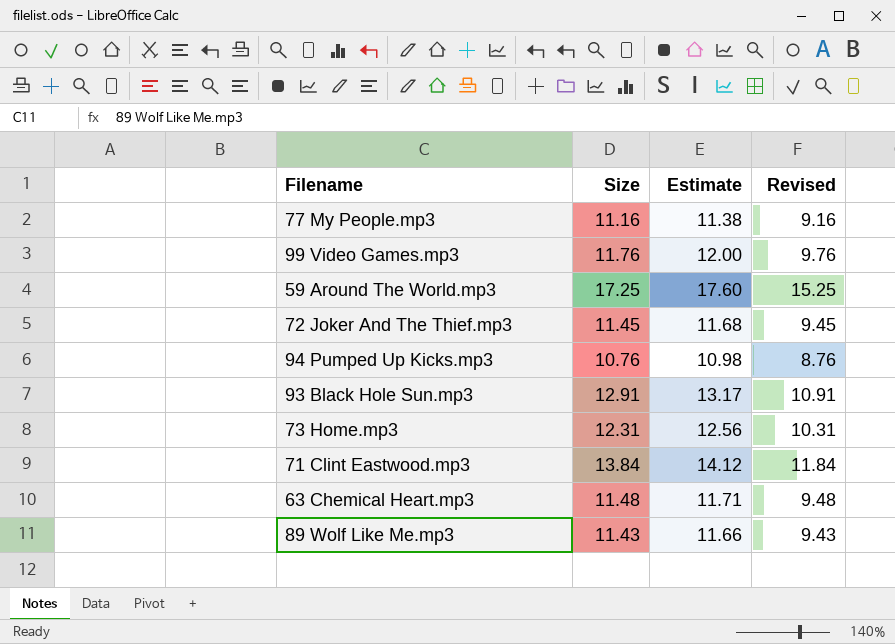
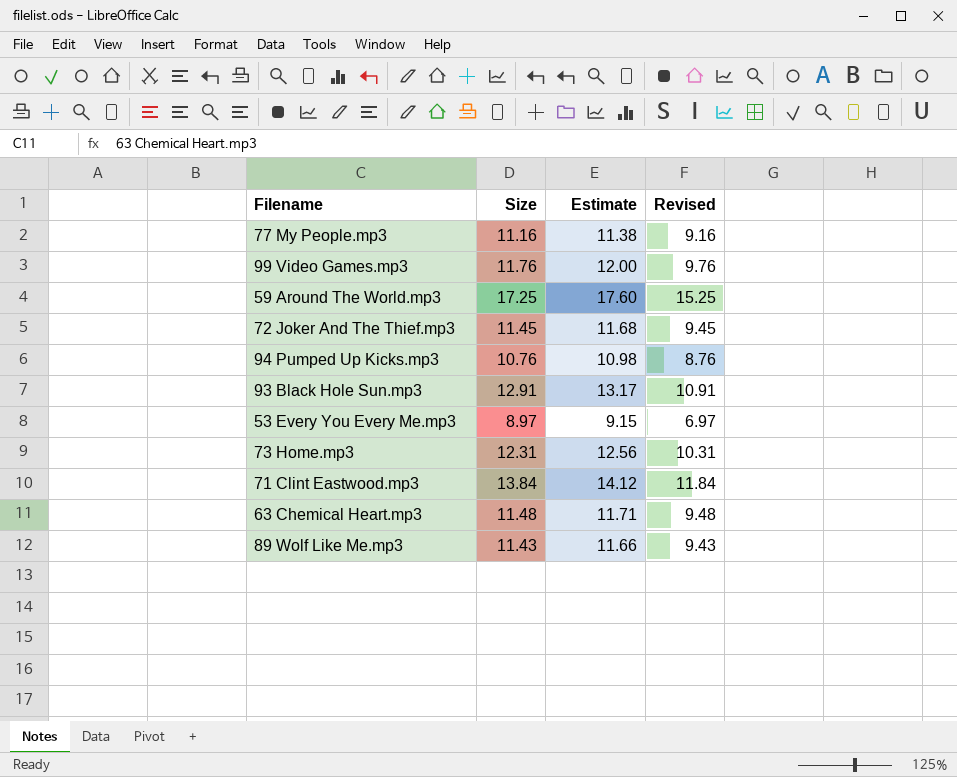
row 53 Every You Every Me.mp3: none -> 8.97 | 9.15 | 6.97

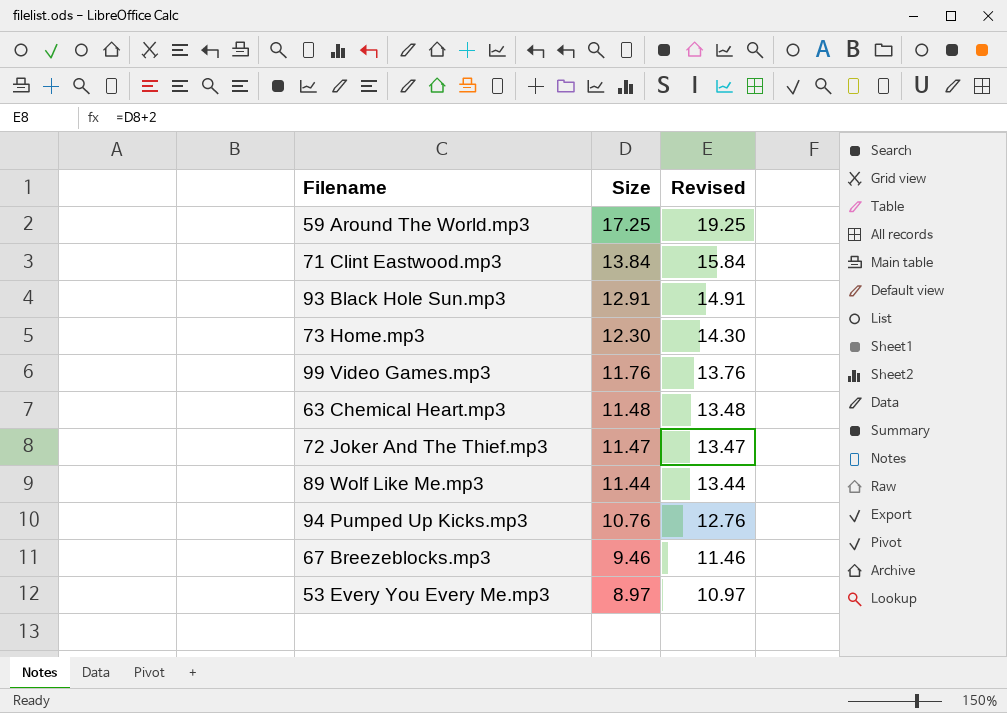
row order: none -> Size descending
column Estimate | formula: [Size] * 1.02 -> none
column Revised | formula: [Size] - 2 -> [Size] + 2
row 77 My People.mp3: 11.16 | 11.38 | 9.16 -> none
73 Home.mp3 | Size: 12.31 -> 12.30
72 Joker And The Thief.mp3 | Size: 11.45 -> 11.47
89 Wolf Like Me.mp3 | Size: 11.43 -> 11.44
row 67 Breezeblocks.mp3: none -> 9.46 | 11.46

